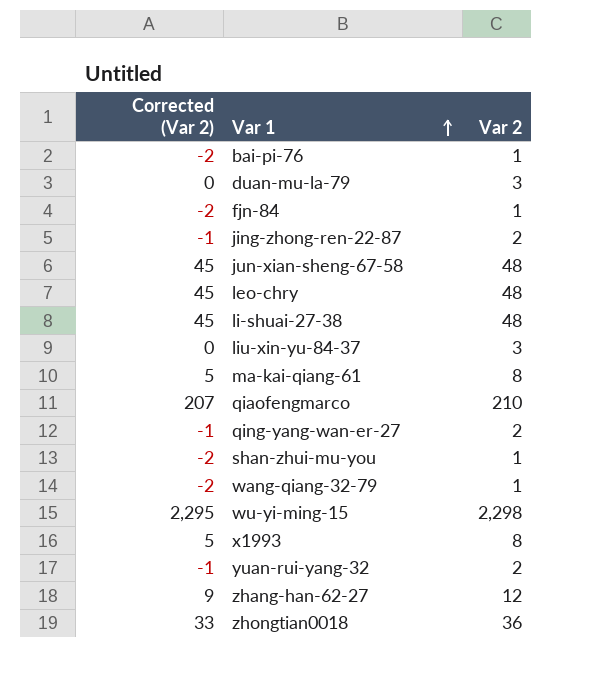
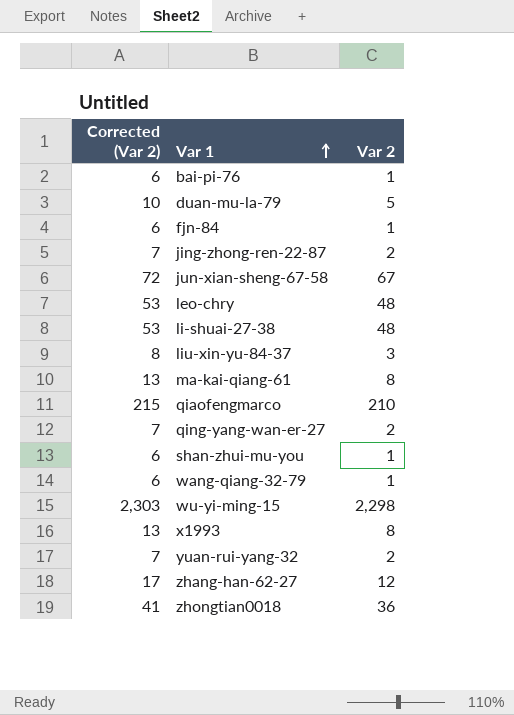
column Corrected (Var 2) | formula: [Var 2] - 3 -> [Var 2] + 5
duan-mu-la-79 | Var 2: 3 -> 5
jun-xian-sheng-67-58 | Var 2: 48 -> 67

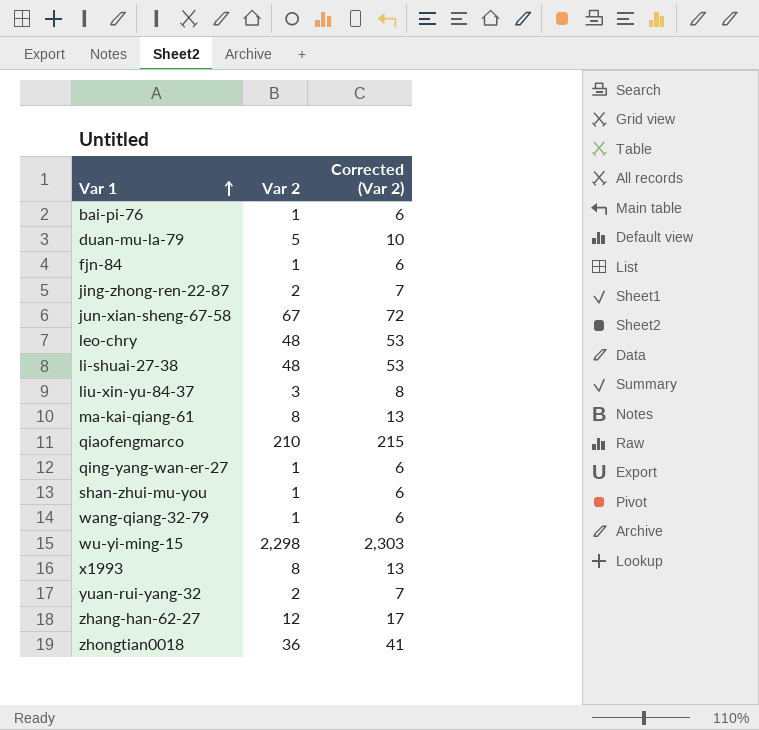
column Corrected (Var 2) | position: 1 -> 3
qing-yang-wan-er-27 | Var 2: 2 -> 1
qing-yang-wan-er-27 | Corrected (Var 2): 7 -> 6

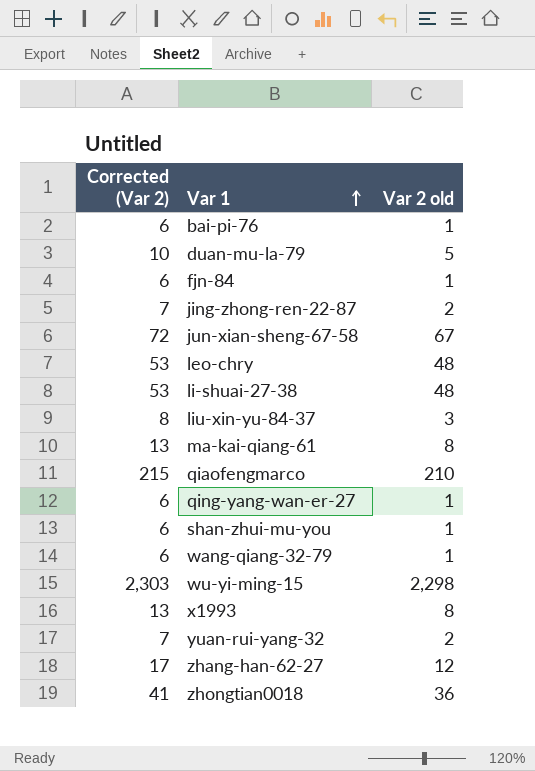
column Corrected (Var 2) | position: 3 -> 1
column name: Var 2 -> Var 2 old

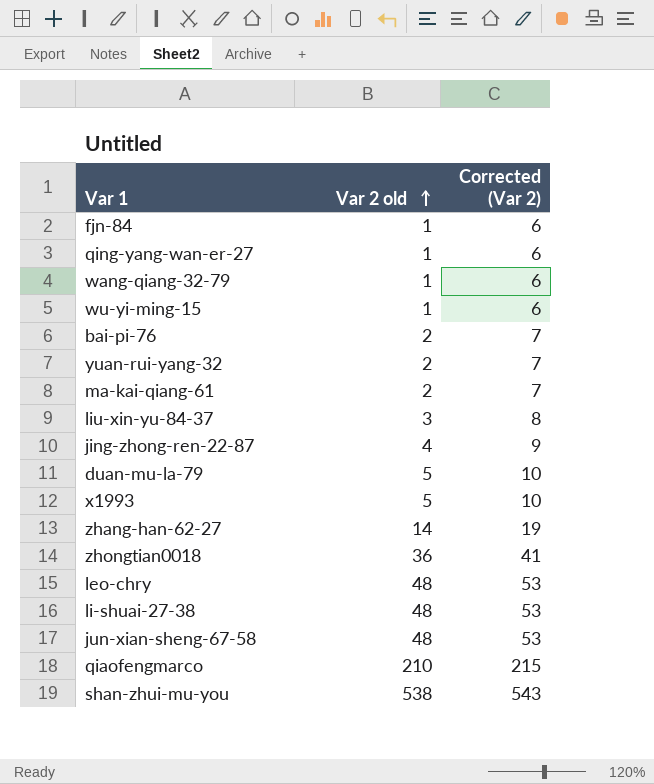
row order: Var 1 ascending -> Var 2 old ascending
column Corrected (Var 2) | position: 1 -> 3
wu-yi-ming-15 | Var 2 old: 2,298 -> 1
wu-yi-ming-15 | Corrected (Var 2): 2,303 -> 6
bai-pi-76 | Var 2 old: 1 -> 2
bai-pi-76 | Corrected (Var 2): 6 -> 7
ma-kai-qiang-61 | Var 2 old: 8 -> 2
ma-kai-qiang-61 | Corrected (Var 2): 13 -> 7
jing-zhong-ren-22-87 | Var 2 old: 2 -> 4
jing-zhong-ren-22-87 | Corrected (Var 2): 7 -> 9
x1993 | Var 2 old: 8 -> 5
x1993 | Corrected (Var 2): 13 -> 10
zhang-han-62-27 | Var 2 old: 12 -> 14
zhang-han-62-27 | Corrected (Var 2): 17 -> 19
jun-xian-sheng-67-58 | Var 2 old: 67 -> 48
jun-xian-sheng-67-58 | Corrected (Var 2): 72 -> 53
shan-zhui-mu-you | Var 2 old: 1 -> 538
shan-zhui-mu-you | Corrected (Var 2): 6 -> 543

